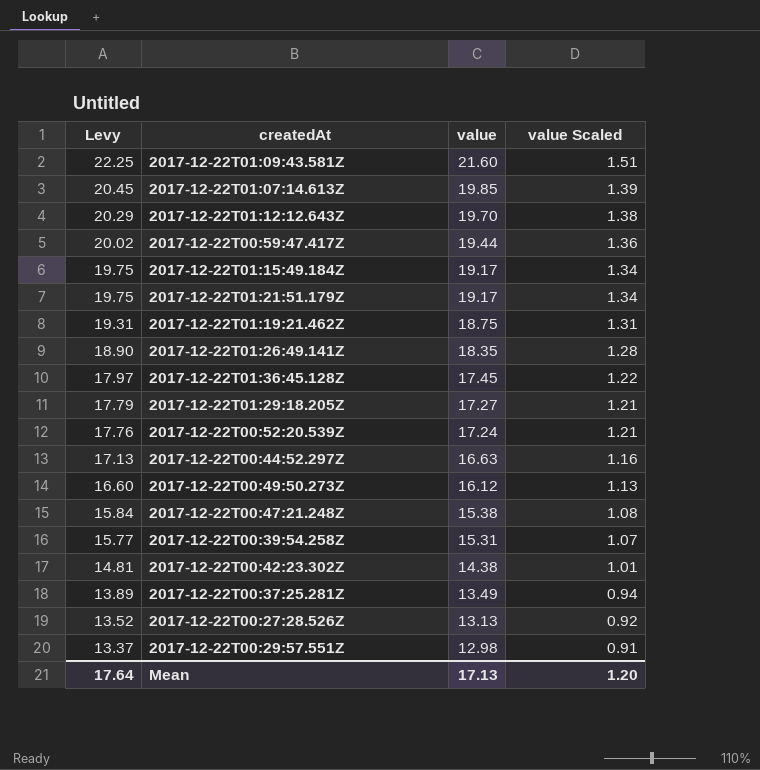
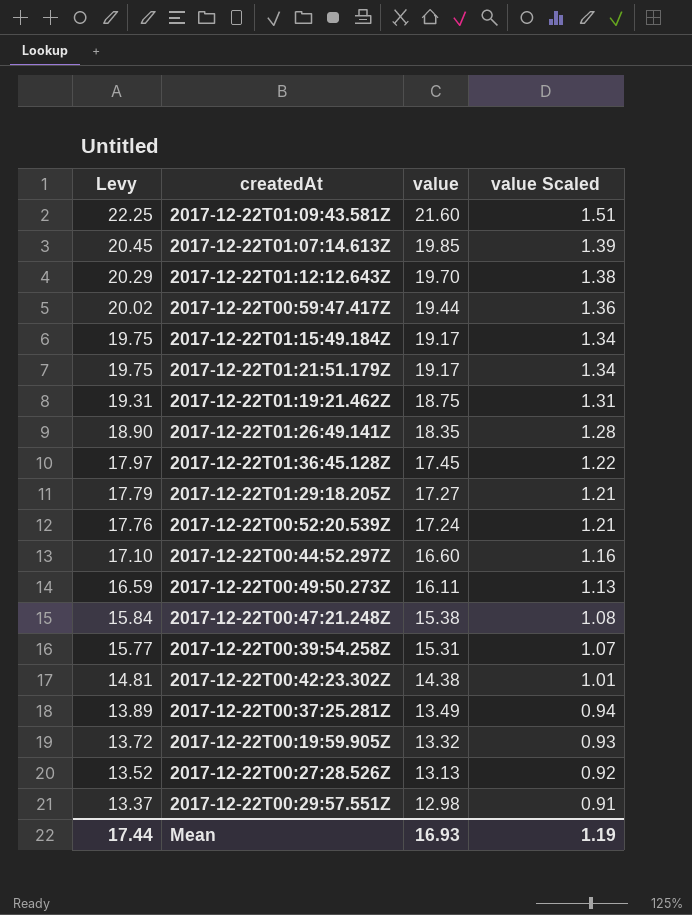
2017-12-22T00:44:52.297Z | Levy: 17.13 -> 17.10
2017-12-22T00:44:52.297Z | value: 16.63 -> 16.60
2017-12-22T00:49:50.273Z | Levy: 16.60 -> 16.59
2017-12-22T00:49:50.273Z | value: 16.12 -> 16.11
row 2017-12-22T00:19:59.905Z: none -> 13.72 | 13.32 | 0.93
Mean | Levy: 17.64 -> 17.44
Mean | value: 17.13 -> 16.93
Mean | value Scaled: 1.20 -> 1.19

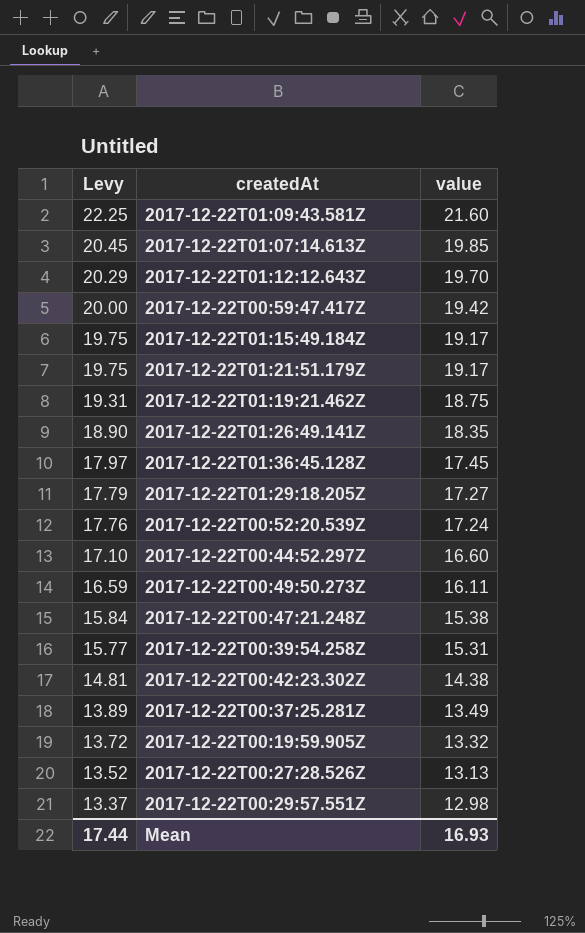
column value Scaled | formula: [value] * 0.07 -> none
2017-12-22T00:59:47.417Z | Levy: 20.02 -> 20.00
2017-12-22T00:59:47.417Z | value: 19.44 -> 19.42

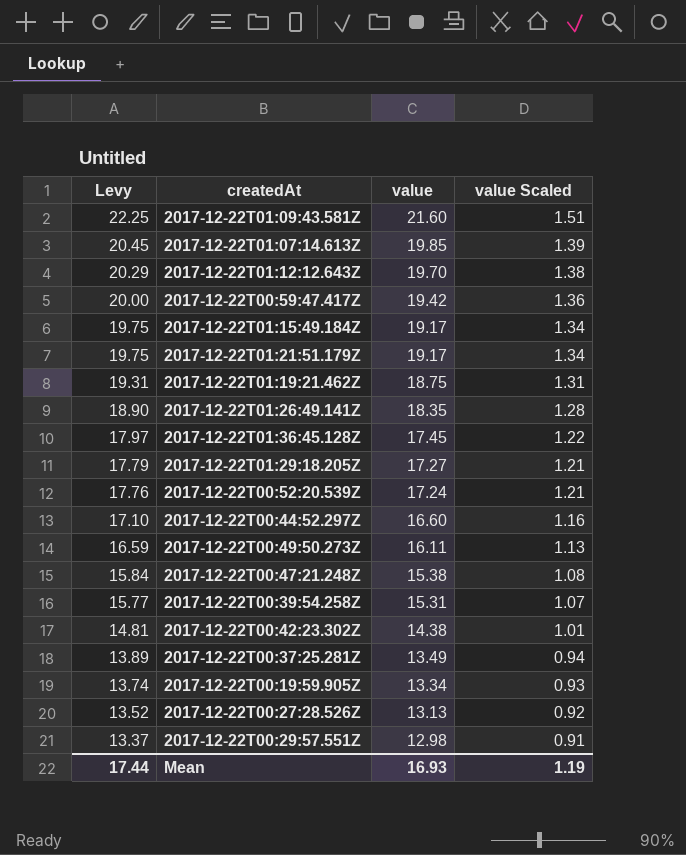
column value Scaled | formula: none -> [value] * 0.07
2017-12-22T00:19:59.905Z | Levy: 13.72 -> 13.74
2017-12-22T00:19:59.905Z | value: 13.32 -> 13.34

